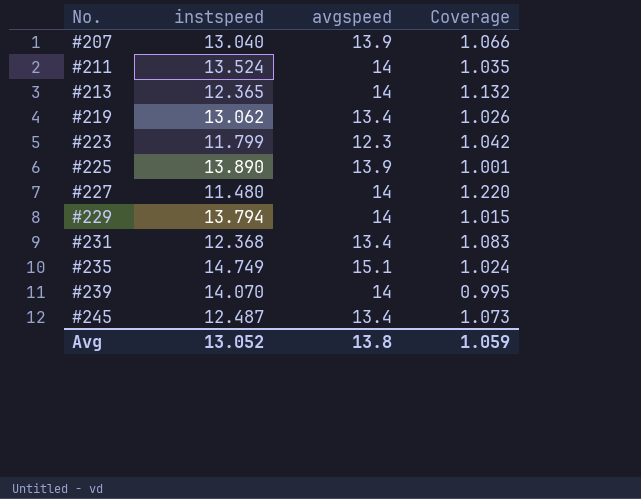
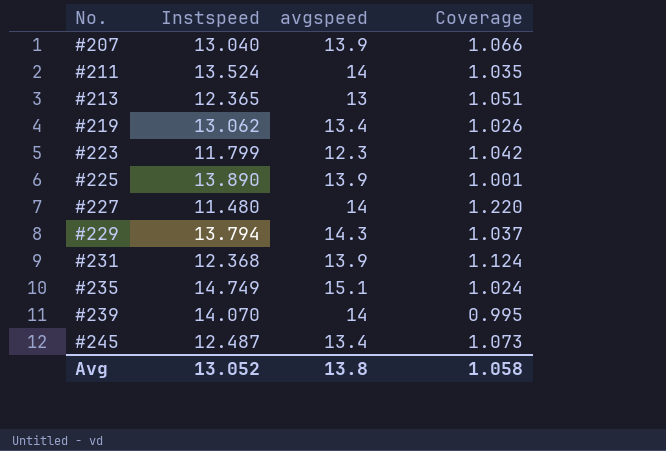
column name: instspeed -> Instspeed
#213 | avgspeed: 14 -> 13
#213 | Coverage: 1.132 -> 1.051
#229 | avgspeed: 14 -> 14.3
#229 | Coverage: 1.015 -> 1.037
#231 | avgspeed: 13.4 -> 13.9
#231 | Coverage: 1.083 -> 1.124
Avg | Coverage: 1.059 -> 1.058

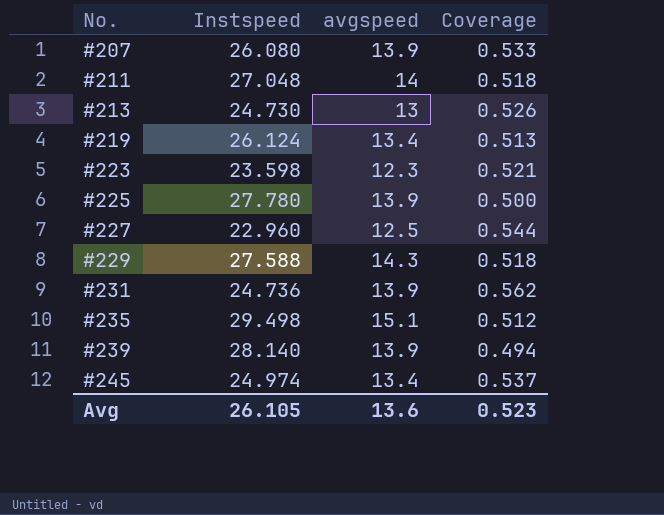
#207 | Instspeed: 13.040 -> 26.080
#207 | Coverage: 1.066 -> 0.533
#211 | Instspeed: 13.524 -> 27.048
#211 | Coverage: 1.035 -> 0.518
#213 | Instspeed: 12.365 -> 24.730
#213 | Coverage: 1.051 -> 0.526
#219 | Instspeed: 13.062 -> 26.124
#219 | Coverage: 1.026 -> 0.513
#223 | Instspeed: 11.799 -> 23.598
#223 | Coverage: 1.042 -> 0.521
#225 | Instspeed: 13.890 -> 27.780
#225 | Coverage: 1.001 -> 0.500
#227 | Instspeed: 11.480 -> 22.960
#227 | avgspeed: 14 -> 12.5
#227 | Coverage: 1.220 -> 0.544
#229 | Instspeed: 13.794 -> 27.588
#229 | Coverage: 1.037 -> 0.518
#231 | Instspeed: 12.368 -> 24.736
#231 | Coverage: 1.124 -> 0.562
#235 | Instspeed: 14.749 -> 29.498
#235 | Coverage: 1.024 -> 0.512
#239 | Instspeed: 14.070 -> 28.140
#239 | avgspeed: 14 -> 13.9
#239 | Coverage: 0.995 -> 0.494
#245 | Instspeed: 12.487 -> 24.974
#245 | Coverage: 1.073 -> 0.537
Avg | Instspeed: 13.052 -> 26.105
Avg | avgspeed: 13.8 -> 13.6
Avg | Coverage: 1.058 -> 0.523

